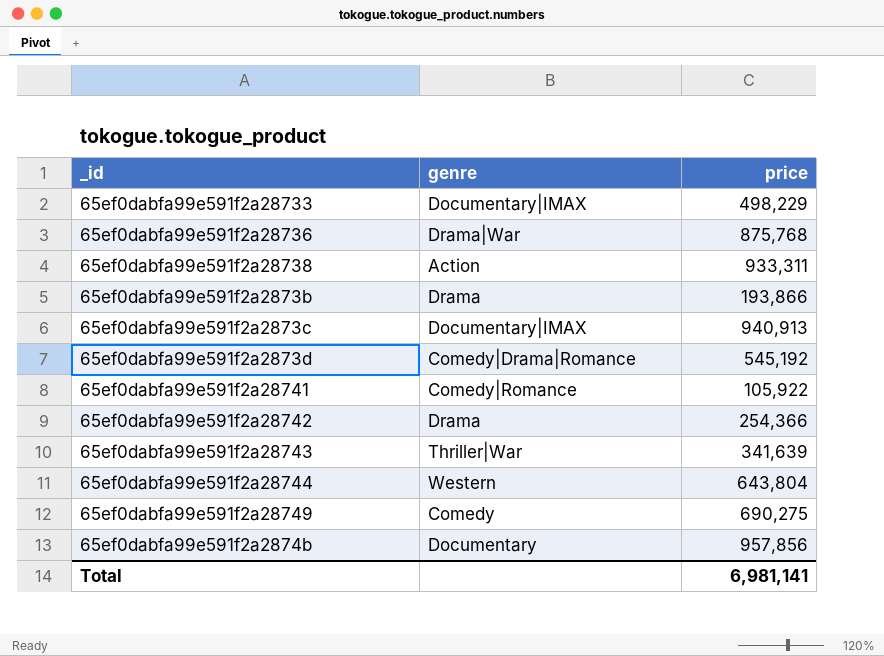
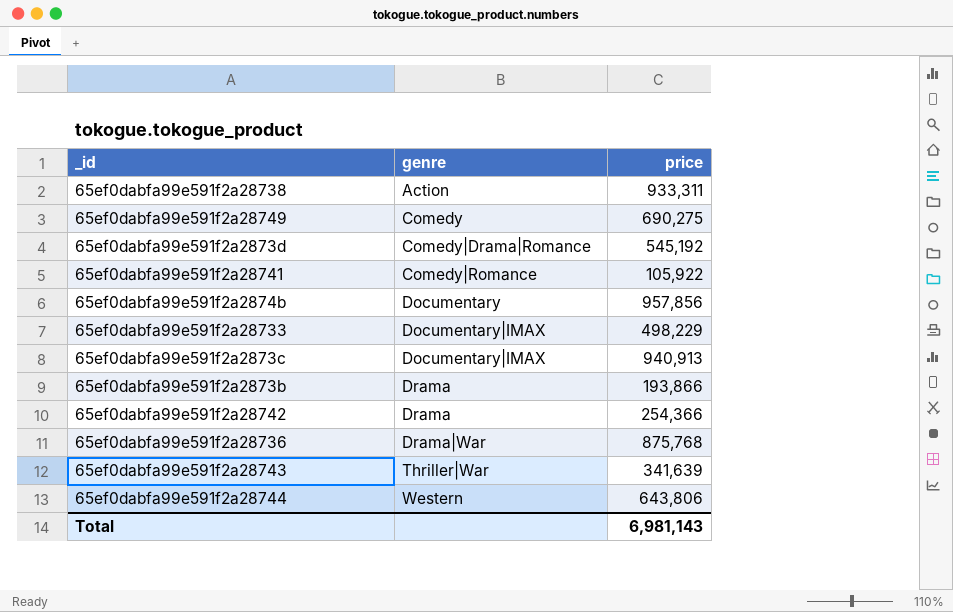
row order: none -> genre ascending
65ef0dabfa99e591f2a28744 | price: 643,804 -> 643,806
Total | price: 6,981,141 -> 6,981,143

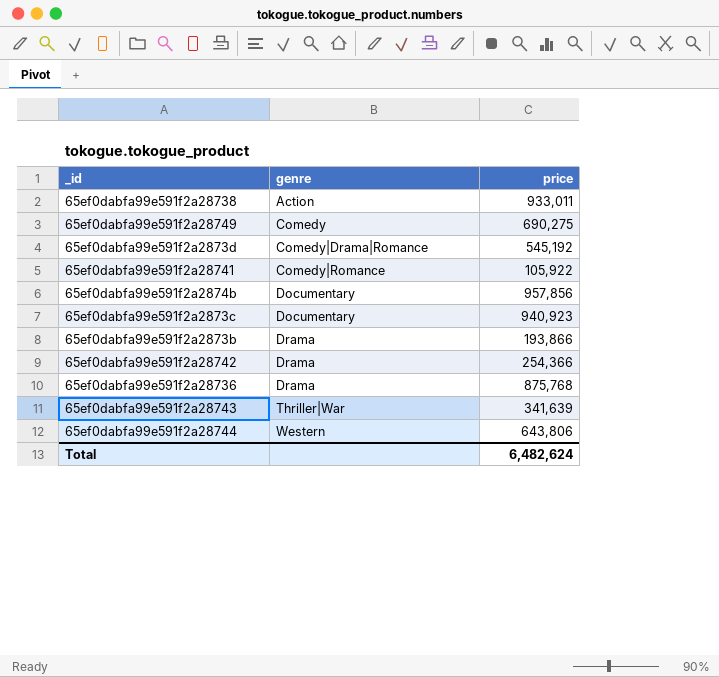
row 65ef0dabfa99e591f2a28733: Documentary|IMAX | 498,229 -> none
65ef0dabfa99e591f2a28738 | price: 933,311 -> 933,011
65ef0dabfa99e591f2a2873c | genre: Documentary|IMAX -> Documentary
65ef0dabfa99e591f2a2873c | price: 940,913 -> 940,923
65ef0dabfa99e591f2a28736 | genre: Drama|War -> Drama
Total | price: 6,981,143 -> 6,482,624

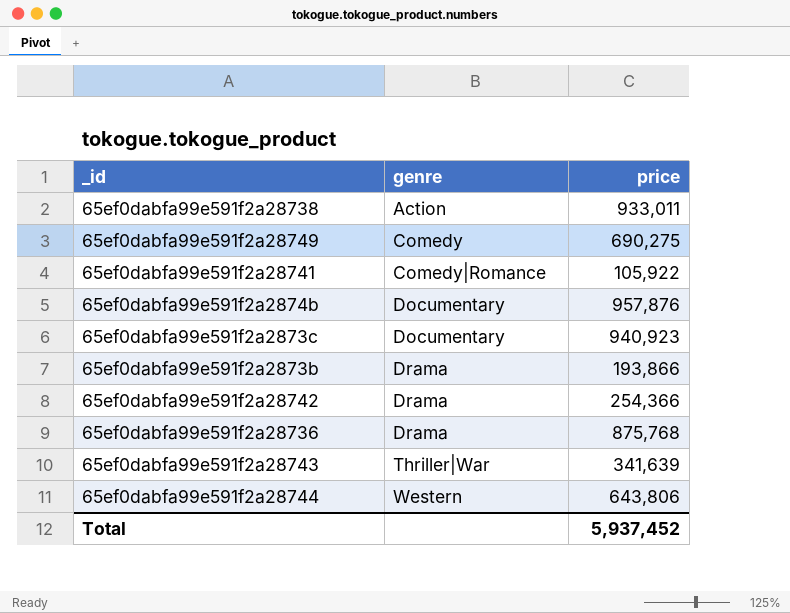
row 65ef0dabfa99e591f2a2873d: Comedy|Drama|Romance | 545,192 -> none
65ef0dabfa99e591f2a2874b | price: 957,856 -> 957,876
Total | price: 6,482,624 -> 5,937,452

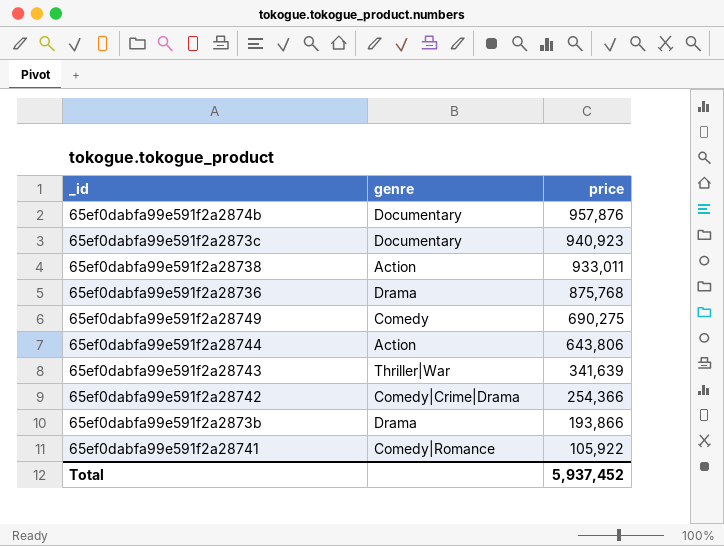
row order: genre ascending -> price descending
65ef0dabfa99e591f2a28744 | genre: Western -> Action
65ef0dabfa99e591f2a28742 | genre: Drama -> Comedy|Crime|Drama

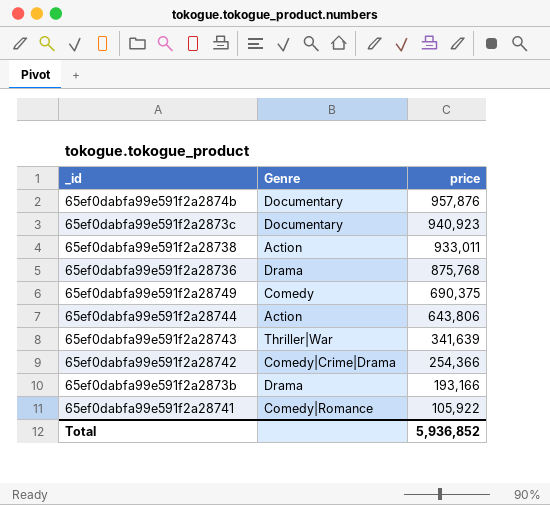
column name: genre -> Genre
65ef0dabfa99e591f2a28749 | price: 690,275 -> 690,375
65ef0dabfa99e591f2a2873b | price: 193,866 -> 193,166
Total | price: 5,937,452 -> 5,936,852

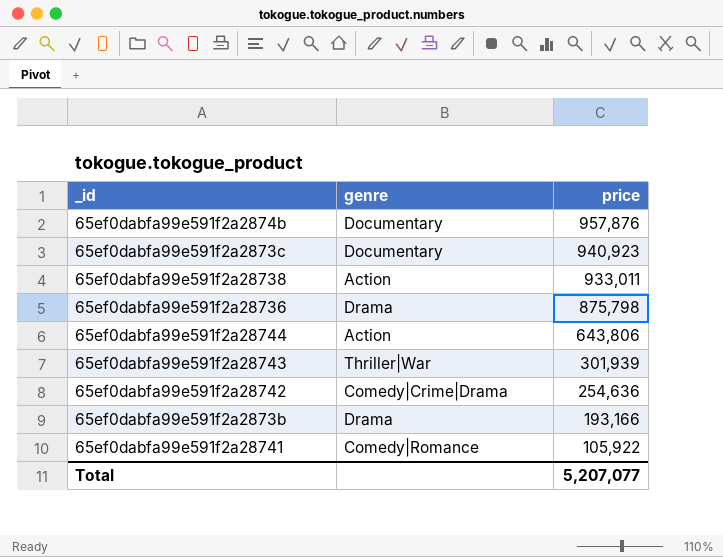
column name: Genre -> genre
row 65ef0dabfa99e591f2a28749: Comedy | 690,375 -> none
65ef0dabfa99e591f2a28736 | price: 875,768 -> 875,798
65ef0dabfa99e591f2a28743 | price: 341,639 -> 301,939
65ef0dabfa99e591f2a28742 | price: 254,366 -> 254,636
Total | price: 5,936,852 -> 5,207,077

